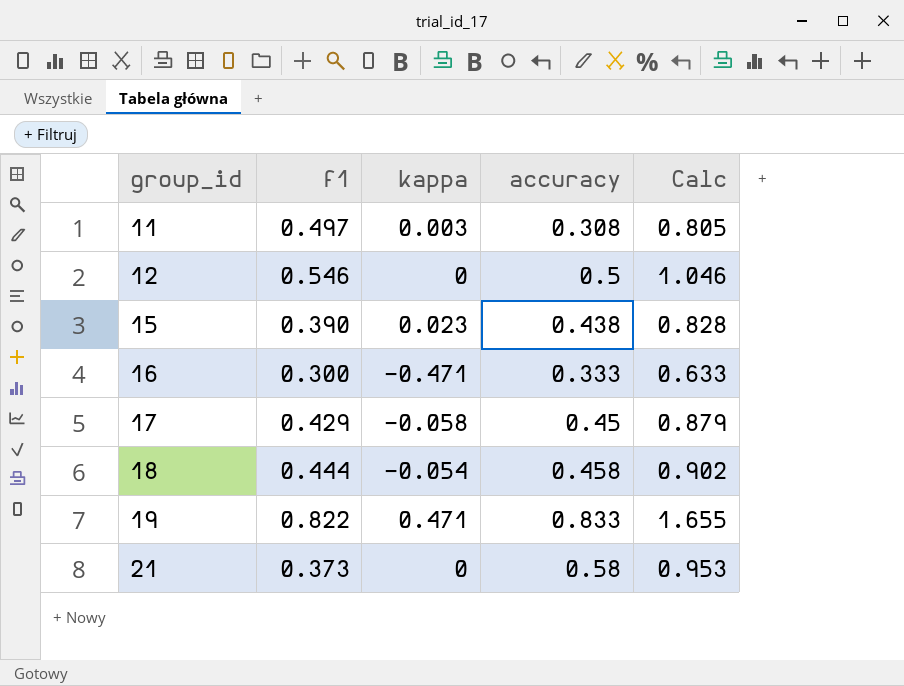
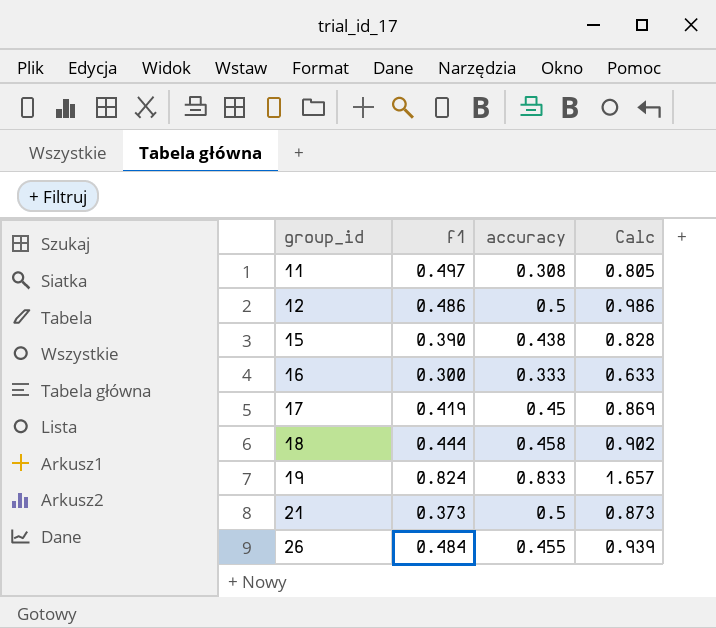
column kappa | position: 3 -> none
12 | f1: 0.546 -> 0.486
12 | Calc: 1.046 -> 0.986
17 | f1: 0.429 -> 0.419
17 | Calc: 0.879 -> 0.869
19 | f1: 0.822 -> 0.824
19 | Calc: 1.655 -> 1.657
21 | accuracy: 0.58 -> 0.5
21 | Calc: 0.953 -> 0.873
row 26: none -> 0.484 | 0.455 | 0.939

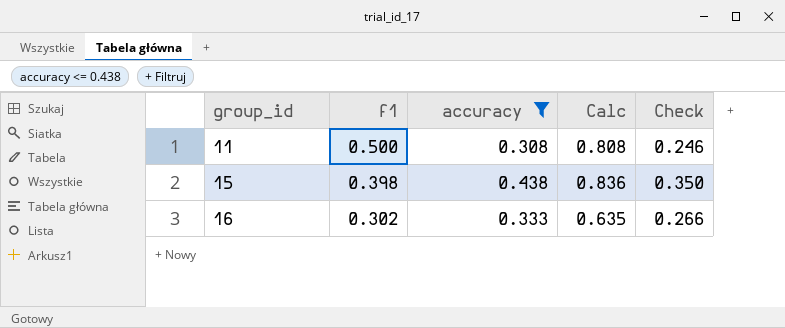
filter: none -> accuracy <= 0.438
column Check | formula: none -> [accuracy] * 0.8
11 | f1: 0.497 -> 0.500
11 | Calc: 0.805 -> 0.808
15 | f1: 0.390 -> 0.398
15 | Calc: 0.828 -> 0.836
16 | f1: 0.300 -> 0.302
16 | Calc: 0.633 -> 0.635

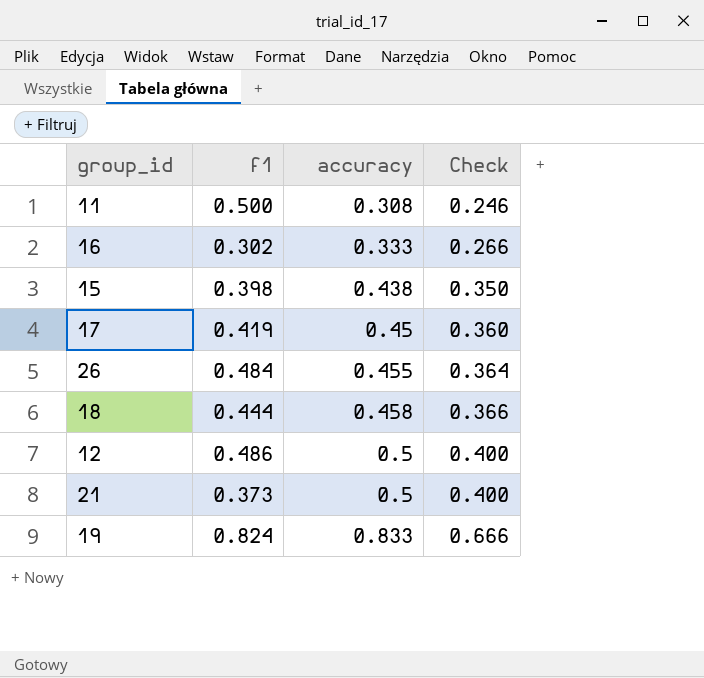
filter: accuracy <= 0.438 -> none
row order: group_id ascending -> accuracy ascending
column Calc | formula: [f1] + [accuracy] -> none

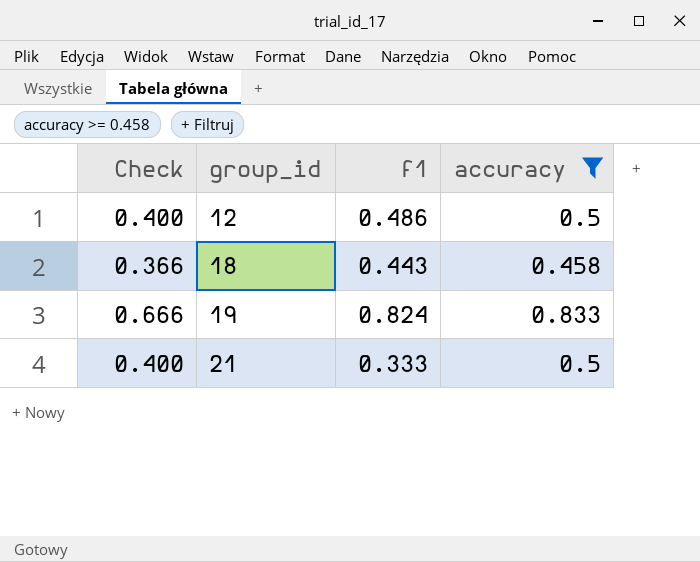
filter: none -> accuracy >= 0.458
row order: accuracy ascending -> group_id ascending
column Check | position: 4 -> 1
18 | f1: 0.444 -> 0.443
21 | f1: 0.373 -> 0.333

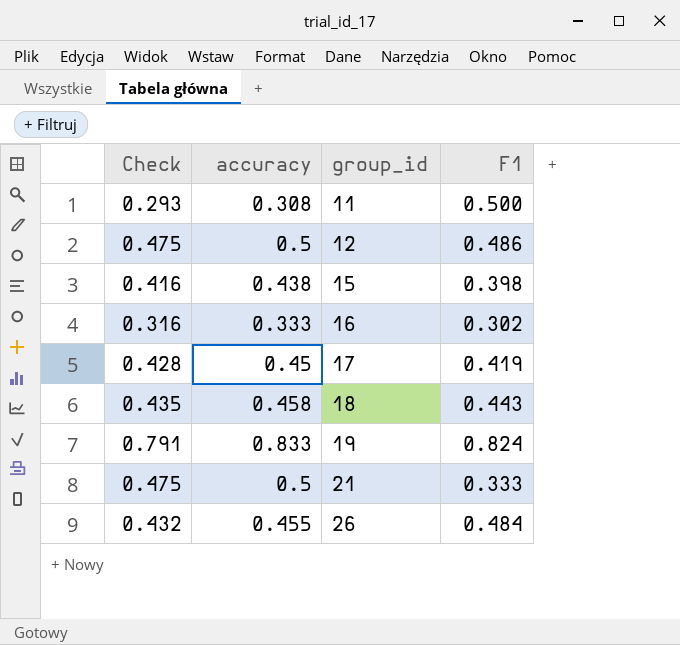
filter: accuracy >= 0.458 -> none
column Check | formula: [accuracy] * 0.8 -> [accuracy] * 0.95
column accuracy | position: 4 -> 2
column name: f1 -> F1

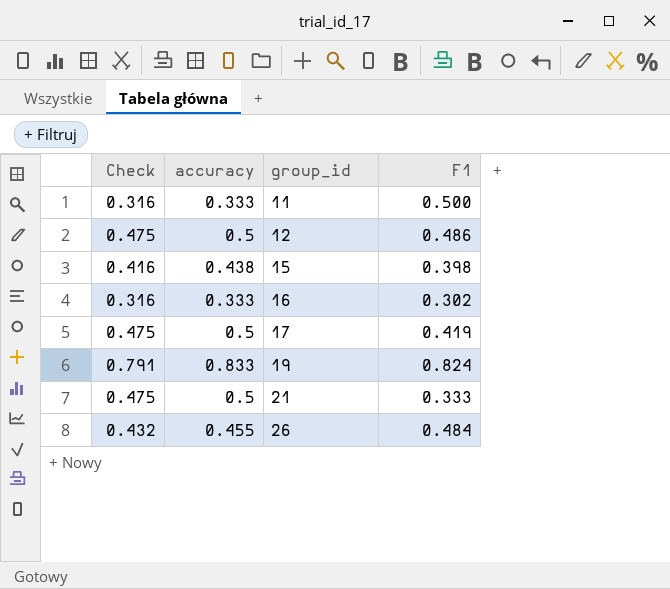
row 18: 0.435 | 0.458 | 0.443 -> none
11 | Check: 0.293 -> 0.316
11 | accuracy: 0.308 -> 0.333
17 | Check: 0.428 -> 0.475
17 | accuracy: 0.45 -> 0.5

